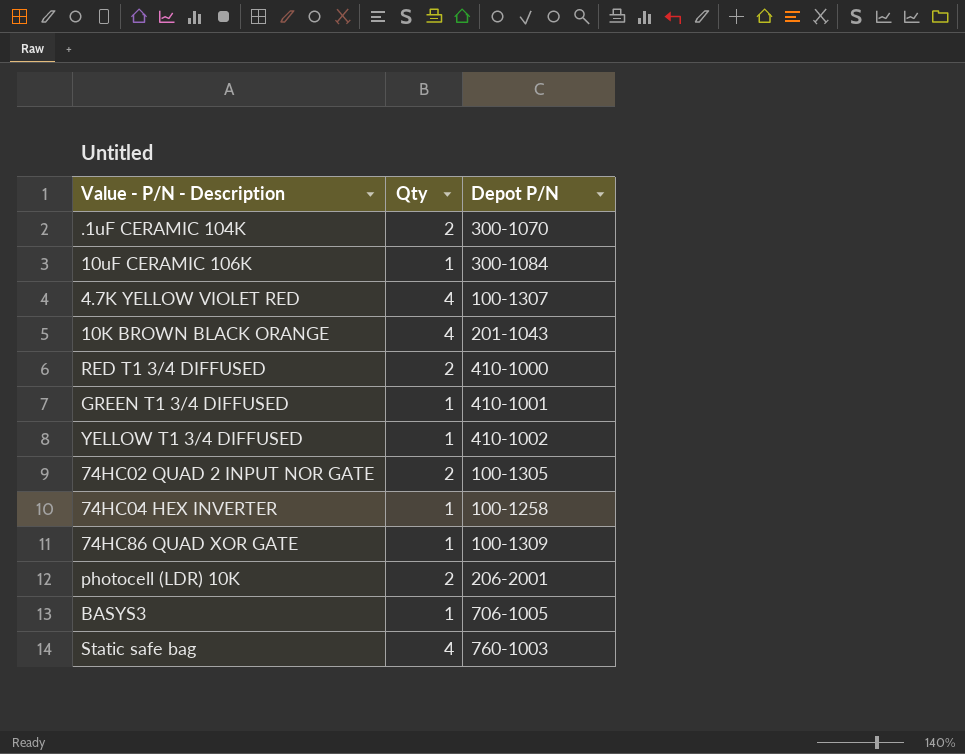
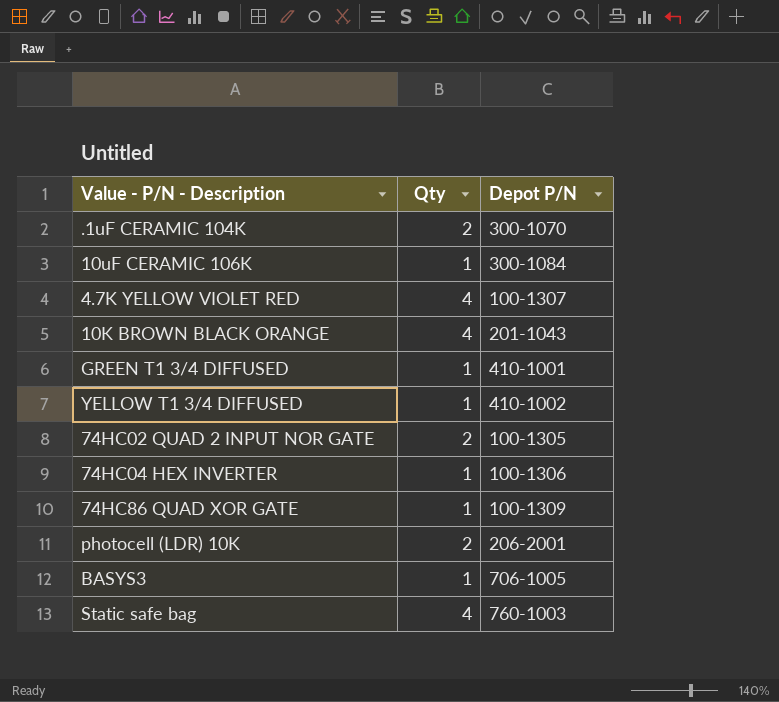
row RED T1 3/4 DIFFUSED: 2 | 410-1000 -> none
74HC04 HEX INVERTER | Depot P/N: 100-1258 -> 100-1306

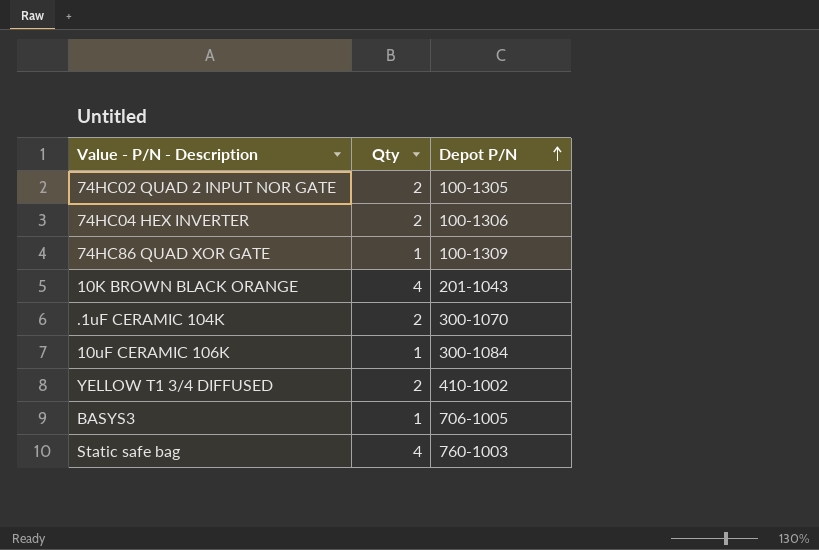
row order: none -> Depot P/N ascending
row 4.7K YELLOW VIOLET RED: 4 | 100-1307 -> none
row GREEN T1 3/4 DIFFUSED: 1 | 410-1001 -> none
row photocell (LDR) 10K: 2 | 206-2001 -> none
74HC04 HEX INVERTER | Qty: 1 -> 2
YELLOW T1 3/4 DIFFUSED | Qty: 1 -> 2

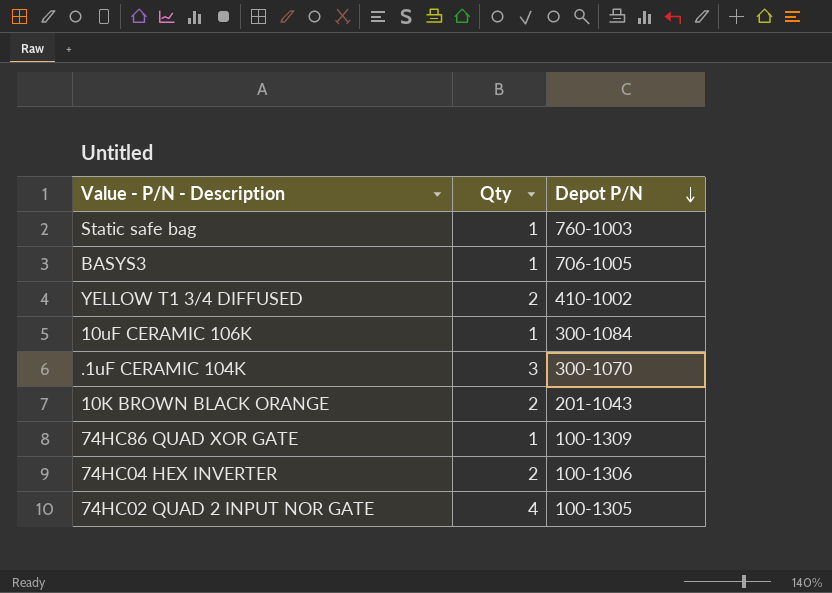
row order: Depot P/N ascending -> Depot P/N descending
Static safe bag | Qty: 4 -> 1
.1uF CERAMIC 104K | Qty: 2 -> 3
10K BROWN BLACK ORANGE | Qty: 4 -> 2
74HC02 QUAD 2 INPUT NOR GATE | Qty: 2 -> 4

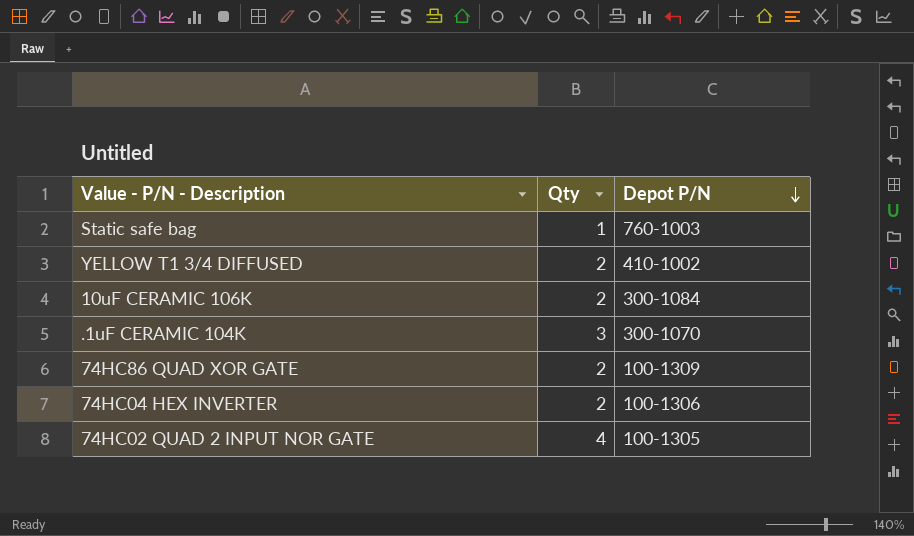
row BASYS3: 1 | 706-1005 -> none
row 10K BROWN BLACK ORANGE: 2 | 201-1043 -> none
10uF CERAMIC 106K | Qty: 1 -> 2
74HC86 QUAD XOR GATE | Qty: 1 -> 2

